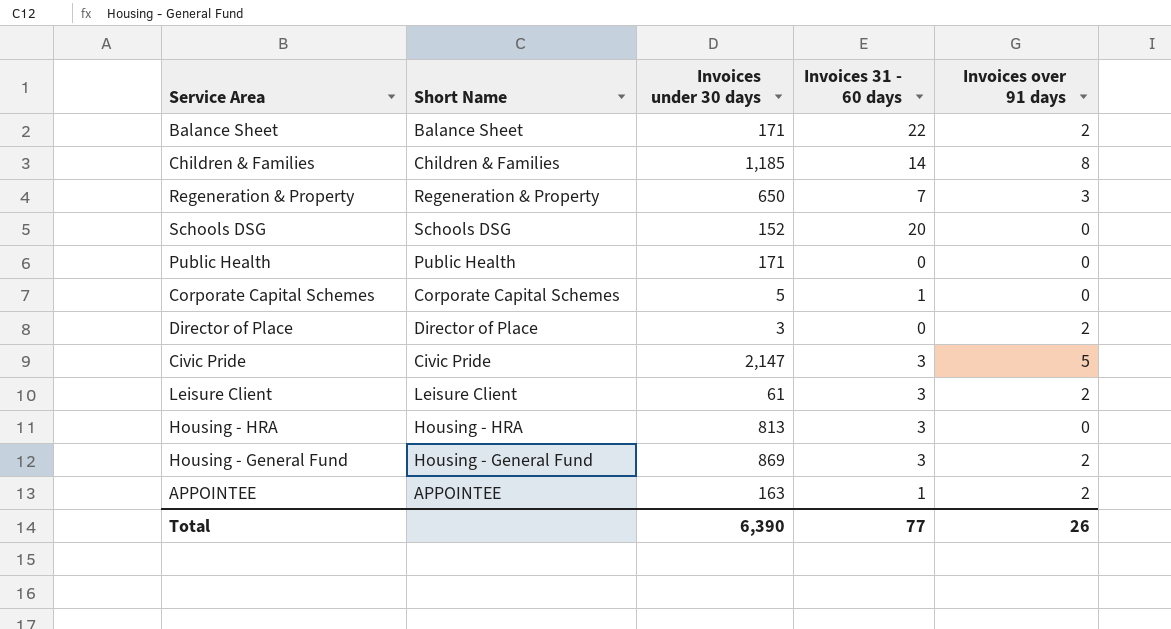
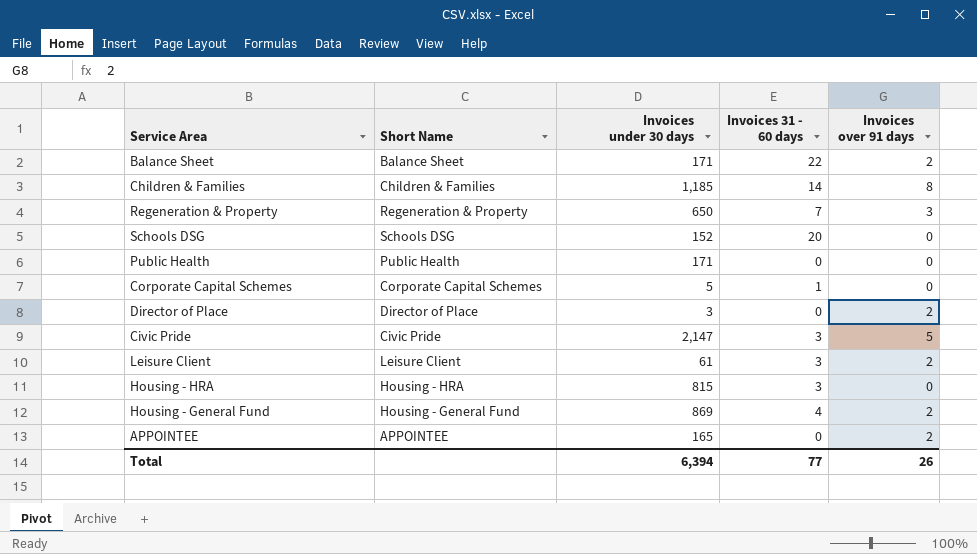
Housing - HRA | Invoices under 30 days: 813 -> 815
Housing - General Fund | Invoices 31 - 60 days: 3 -> 4
APPOINTEE | Invoices under 30 days: 163 -> 165
APPOINTEE | Invoices 31 - 60 days: 1 -> 0
Total | Invoices under 30 days: 6,390 -> 6,394

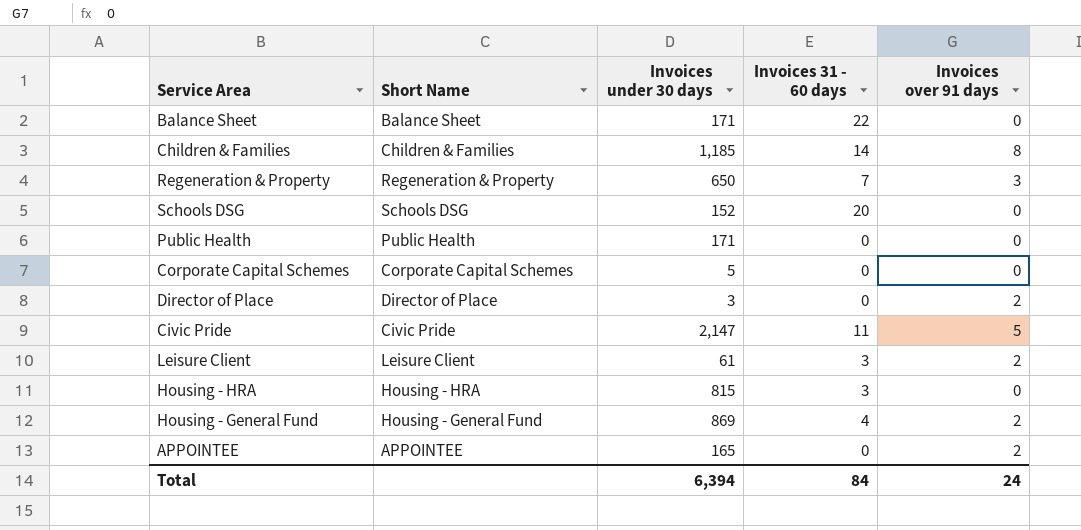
Balance Sheet | Invoices over 91 days: 2 -> 0
Corporate Capital Schemes | Invoices 31 - 60 days: 1 -> 0
Civic Pride | Invoices 31 - 60 days: 3 -> 11
Total | Invoices 31 - 60 days: 77 -> 84
Total | Invoices over 91 days: 26 -> 24

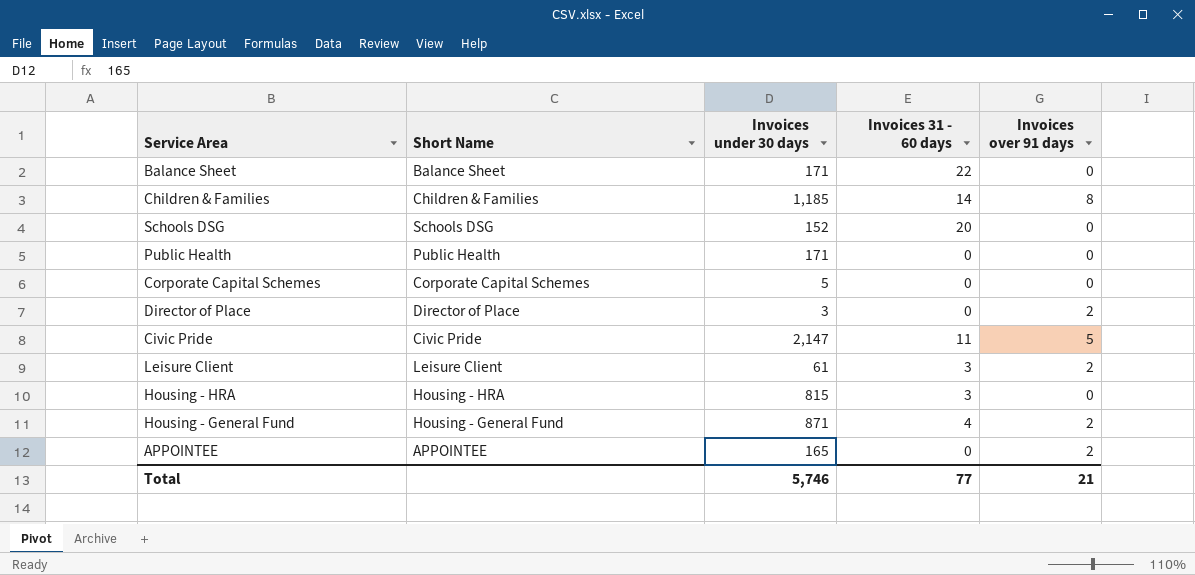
row Regeneration & Property: Regeneration & Property | 650 | 7 | 3 -> none
Housing - General Fund | Invoices under 30 days: 869 -> 871
Total | Invoices under 30 days: 6,394 -> 5,746
Total | Invoices 31 - 60 days: 84 -> 77
Total | Invoices over 91 days: 24 -> 21

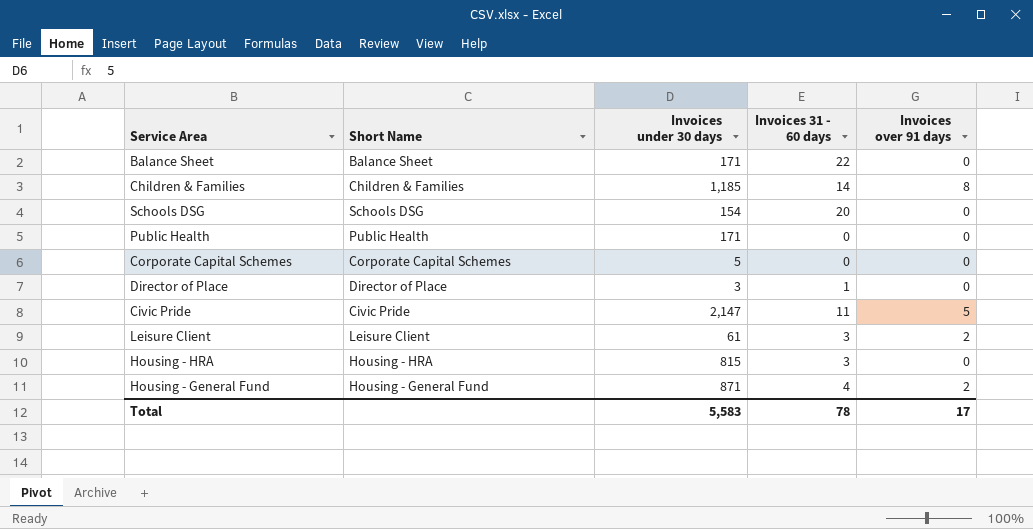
row APPOINTEE: APPOINTEE | 165 | 0 | 2 -> none
Schools DSG | Invoices under 30 days: 152 -> 154
Director of Place | Invoices 31 - 60 days: 0 -> 1
Director of Place | Invoices over 91 days: 2 -> 0
Total | Invoices under 30 days: 5,746 -> 5,583
Total | Invoices 31 - 60 days: 77 -> 78
Total | Invoices over 91 days: 21 -> 17

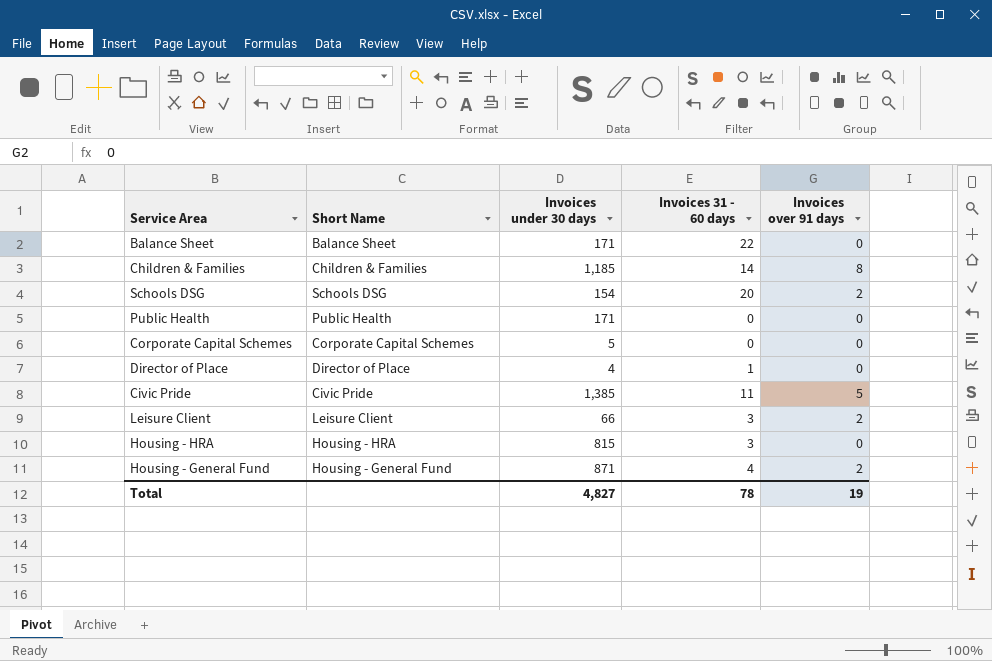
Schools DSG | Invoices over 91 days: 0 -> 2
Director of Place | Invoices under 30 days: 3 -> 4
Civic Pride | Invoices under 30 days: 2,147 -> 1,385
Leisure Client | Invoices under 30 days: 61 -> 66
Total | Invoices under 30 days: 5,583 -> 4,827
Total | Invoices over 91 days: 17 -> 19

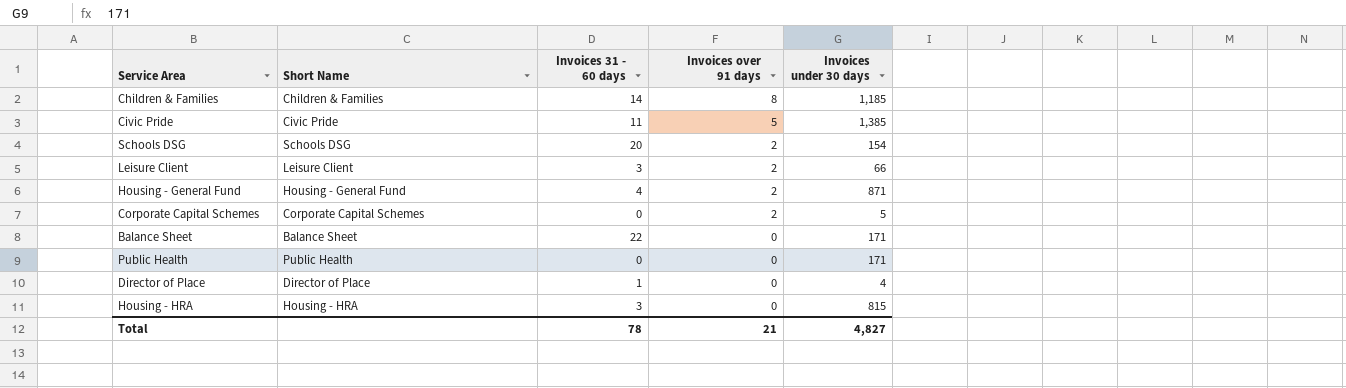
row order: none -> Invoices over 91 days descending
column Invoices under 30 days | position: 3 -> 5
Corporate Capital Schemes | Invoices over 91 days: 0 -> 2
Total | Invoices over 91 days: 19 -> 21

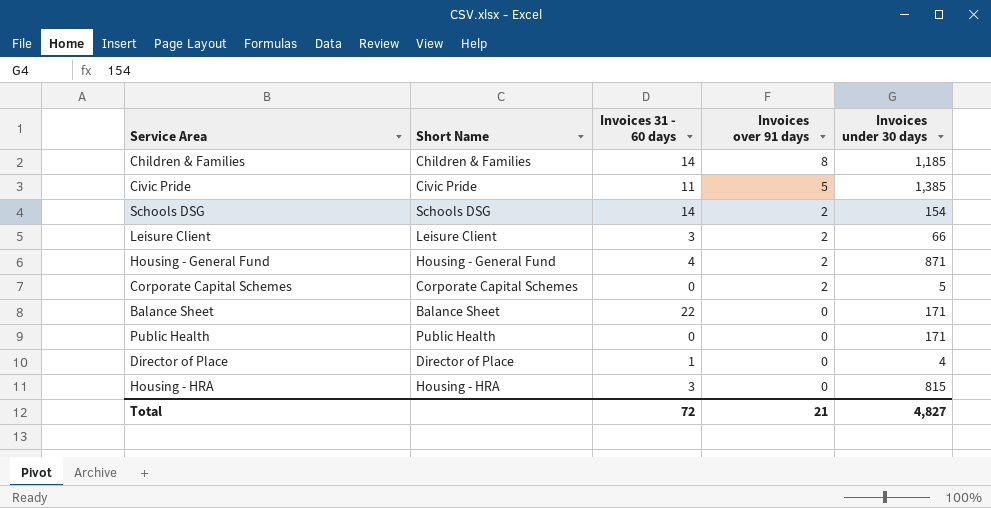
Schools DSG | Invoices 31 - 60 days: 20 -> 14
Total | Invoices 31 - 60 days: 78 -> 72

